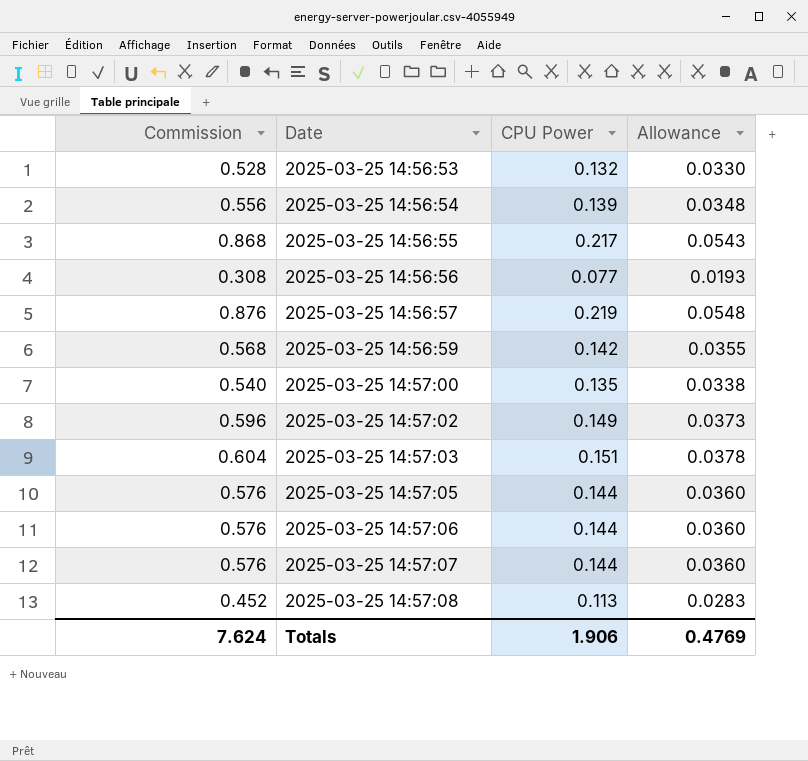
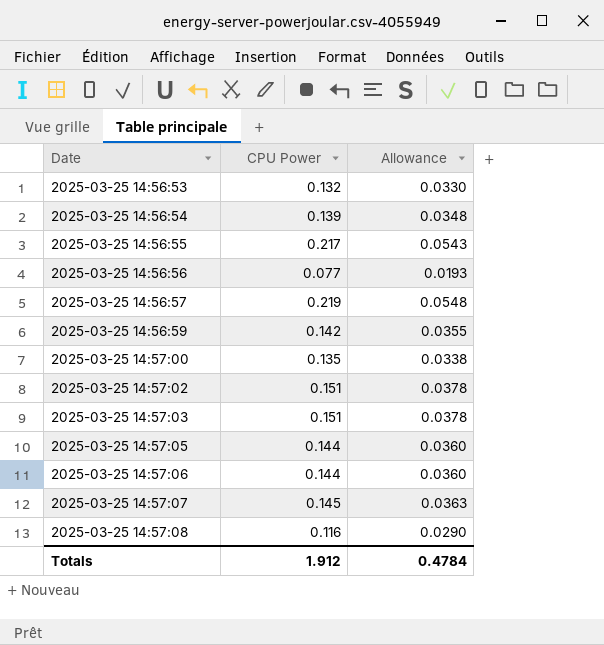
column Commission | formula: [CPU Power] * 4 -> none
2025-03-25 14:57:02 | CPU Power: 0.149 -> 0.151
2025-03-25 14:57:02 | Allowance: 0.0373 -> 0.0378
2025-03-25 14:57:07 | CPU Power: 0.144 -> 0.145
2025-03-25 14:57:07 | Allowance: 0.0360 -> 0.0363
2025-03-25 14:57:08 | CPU Power: 0.113 -> 0.116
2025-03-25 14:57:08 | Allowance: 0.0283 -> 0.0290
Totals | CPU Power: 1.906 -> 1.912
Totals | Allowance: 0.4769 -> 0.4784

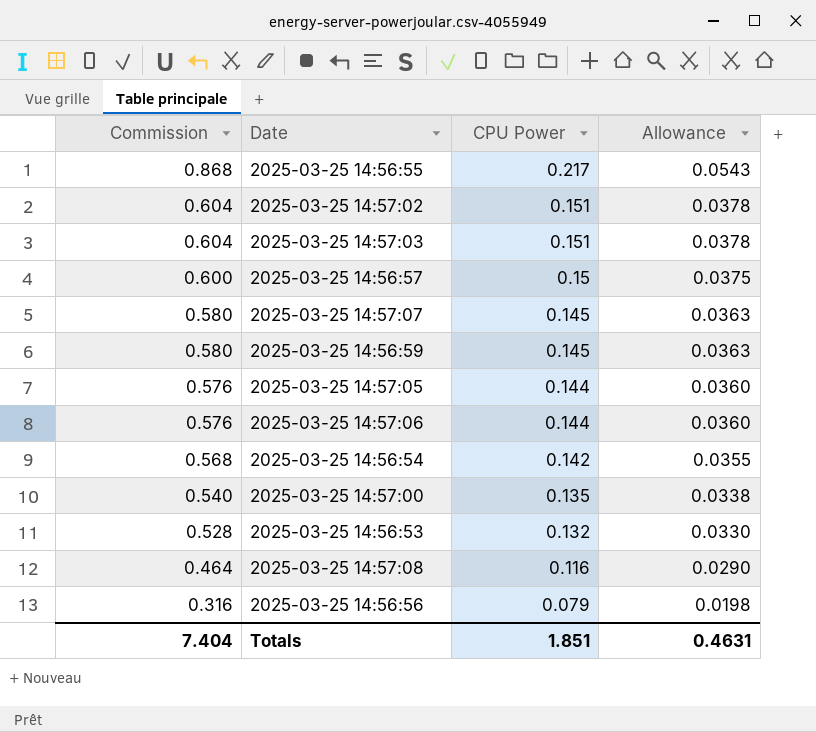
row order: Date ascending -> Commission descending
column Commission | formula: none -> [CPU Power] * 4
2025-03-25 14:56:57 | CPU Power: 0.219 -> 0.15
2025-03-25 14:56:57 | Allowance: 0.0548 -> 0.0375
2025-03-25 14:56:59 | CPU Power: 0.142 -> 0.145
2025-03-25 14:56:59 | Allowance: 0.0355 -> 0.0363
2025-03-25 14:56:54 | CPU Power: 0.139 -> 0.142
2025-03-25 14:56:54 | Allowance: 0.0348 -> 0.0355
2025-03-25 14:56:56 | CPU Power: 0.077 -> 0.079
2025-03-25 14:56:56 | Allowance: 0.0193 -> 0.0198
Totals | CPU Power: 1.912 -> 1.851
Totals | Allowance: 0.4784 -> 0.4631

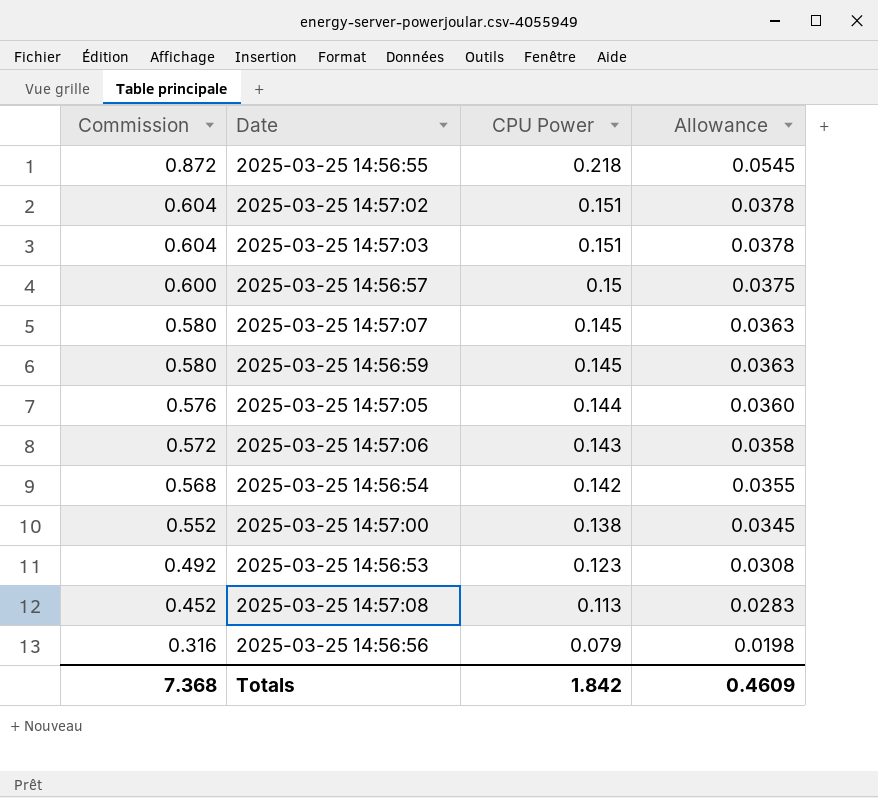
2025-03-25 14:56:55 | Commission: 0.868 -> 0.872
2025-03-25 14:56:55 | CPU Power: 0.217 -> 0.218
2025-03-25 14:56:55 | Allowance: 0.0543 -> 0.0545
2025-03-25 14:57:06 | Commission: 0.576 -> 0.572
2025-03-25 14:57:06 | CPU Power: 0.144 -> 0.143
2025-03-25 14:57:06 | Allowance: 0.0360 -> 0.0358
2025-03-25 14:57:00 | Commission: 0.540 -> 0.552
2025-03-25 14:57:00 | CPU Power: 0.135 -> 0.138
2025-03-25 14:57:00 | Allowance: 0.0338 -> 0.0345
2025-03-25 14:56:53 | Commission: 0.528 -> 0.492
2025-03-25 14:56:53 | CPU Power: 0.132 -> 0.123
2025-03-25 14:56:53 | Allowance: 0.0330 -> 0.0308
2025-03-25 14:57:08 | Commission: 0.464 -> 0.452
2025-03-25 14:57:08 | CPU Power: 0.116 -> 0.113
2025-03-25 14:57:08 | Allowance: 0.0290 -> 0.0283
Totals | Commission: 7.404 -> 7.368
Totals | CPU Power: 1.851 -> 1.842
Totals | Allowance: 0.4631 -> 0.4609

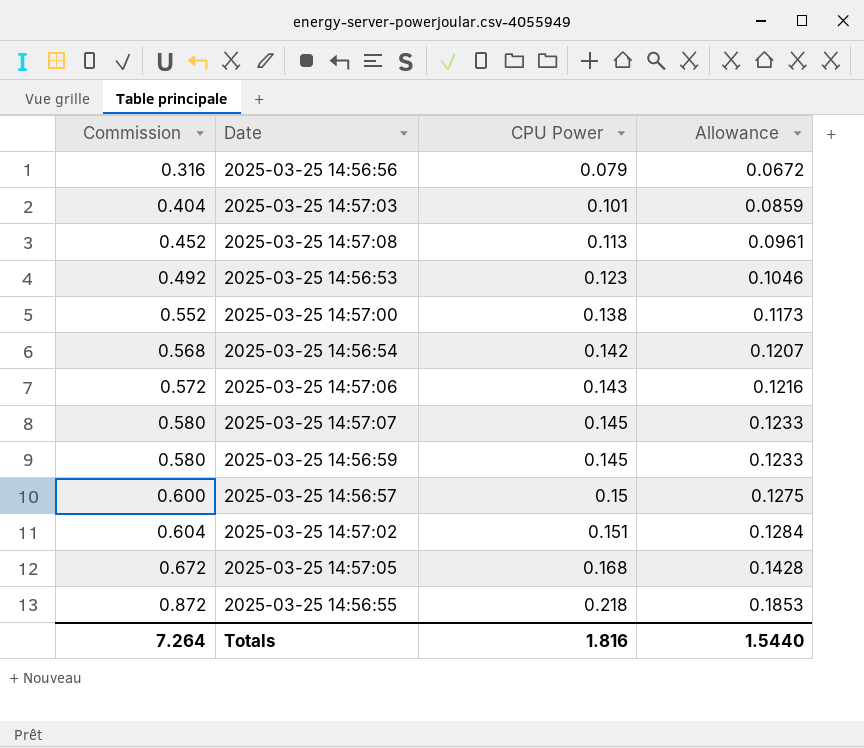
row order: Commission descending -> Commission ascending
column Allowance | formula: [CPU Power] * 0.25 -> [CPU Power] * 0.85
2025-03-25 14:57:03 | Commission: 0.604 -> 0.404
2025-03-25 14:57:03 | CPU Power: 0.151 -> 0.101
2025-03-25 14:57:05 | Commission: 0.576 -> 0.672
2025-03-25 14:57:05 | CPU Power: 0.144 -> 0.168
Totals | Commission: 7.368 -> 7.264
Totals | CPU Power: 1.842 -> 1.816
Totals | Allowance: 0.4609 -> 1.5440

